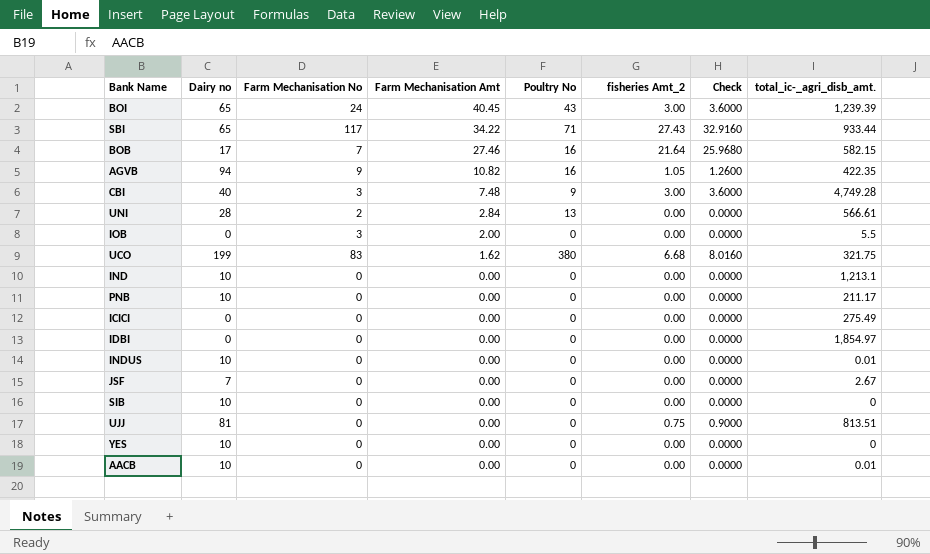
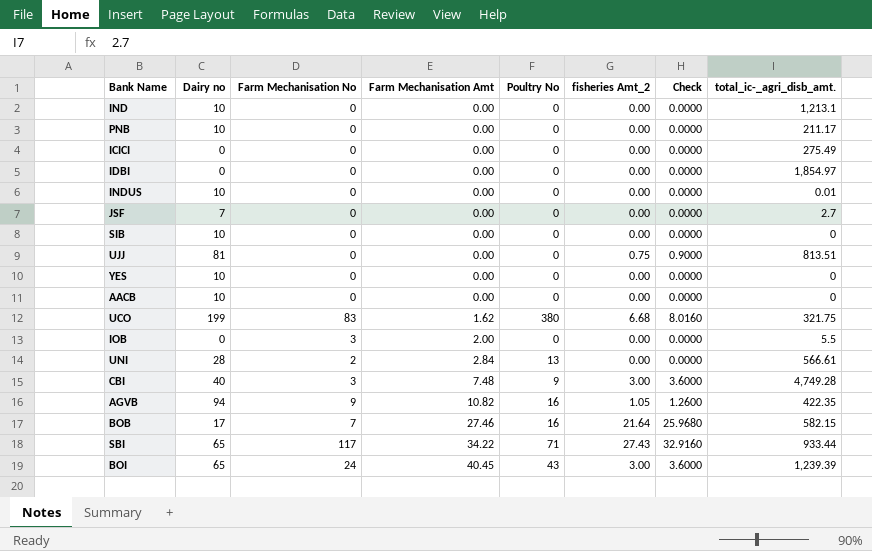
row order: Farm Mechanisation Amt descending -> Farm Mechanisation Amt ascending
JSF | total_ic-_agri_disb_amt.: 2.67 -> 2.7
AACB | total_ic-_agri_disb_amt.: 0.01 -> 0

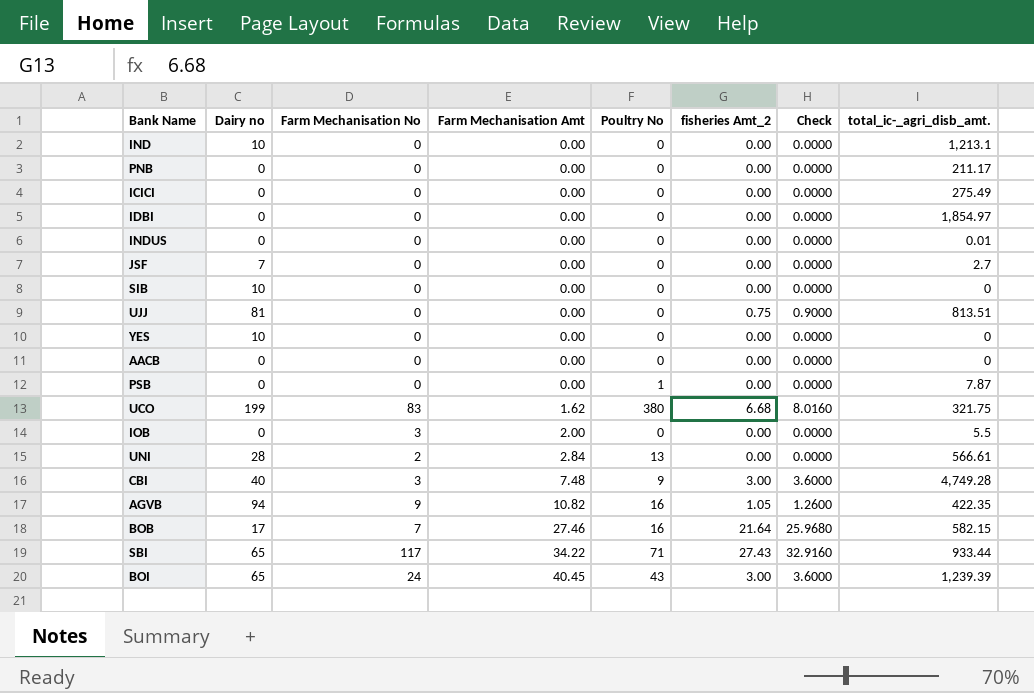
PNB | Dairy no: 10 -> 0
INDUS | Dairy no: 10 -> 0
AACB | Dairy no: 10 -> 0
row PSB: none -> 0 | 0 | 0.00 | 1 | 0.00 | 0.0000 | 7.87

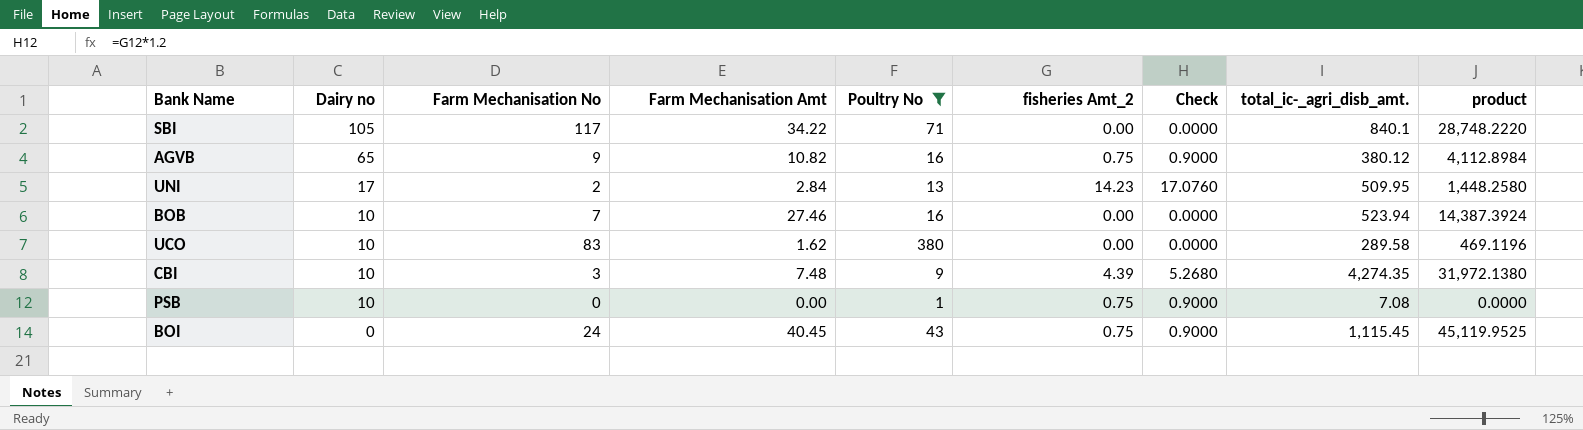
filter: none -> Poultry No != 0
row order: Farm Mechanisation Amt ascending -> Dairy no descending
column product | formula: none -> [Farm Mechanisation Amt] * [total_ic-_agri_disb_amt.]
SBI | Dairy no: 65 -> 105
SBI | fisheries Amt_2: 27.43 -> 0.00
SBI | Check: 32.9160 -> 0.0000
SBI | total_ic-_agri_disb_amt.: 933.44 -> 840.1
AGVB | Dairy no: 94 -> 65
AGVB | fisheries Amt_2: 1.05 -> 0.75
AGVB | Check: 1.2600 -> 0.9000
AGVB | total_ic-_agri_disb_amt.: 422.35 -> 380.12
UNI | Dairy no: 28 -> 17
UNI | fisheries Amt_2: 0.00 -> 14.23
UNI | Check: 0.0000 -> 17.0760
UNI | total_ic-_agri_disb_amt.: 566.61 -> 509.95
BOB | Dairy no: 17 -> 10
BOB | fisheries Amt_2: 21.64 -> 0.00
BOB | Check: 25.9680 -> 0.0000
BOB | total_ic-_agri_disb_amt.: 582.15 -> 523.94
UCO | Dairy no: 199 -> 10
UCO | fisheries Amt_2: 6.68 -> 0.00
UCO | Check: 8.0160 -> 0.0000
UCO | total_ic-_agri_disb_amt.: 321.75 -> 289.58
CBI | Dairy no: 40 -> 10
CBI | fisheries Amt_2: 3.00 -> 4.39
CBI | Check: 3.6000 -> 5.2680
CBI | total_ic-_agri_disb_amt.: 4,749.28 -> 4,274.35
PSB | Dairy no: 0 -> 10
PSB | fisheries Amt_2: 0.00 -> 0.75
PSB | Check: 0.0000 -> 0.9000
PSB | total_ic-_agri_disb_amt.: 7.87 -> 7.08
BOI | Dairy no: 65 -> 0
BOI | fisheries Amt_2: 3.00 -> 0.75
BOI | Check: 3.6000 -> 0.9000
BOI | total_ic-_agri_disb_amt.: 1,239.39 -> 1,115.45

